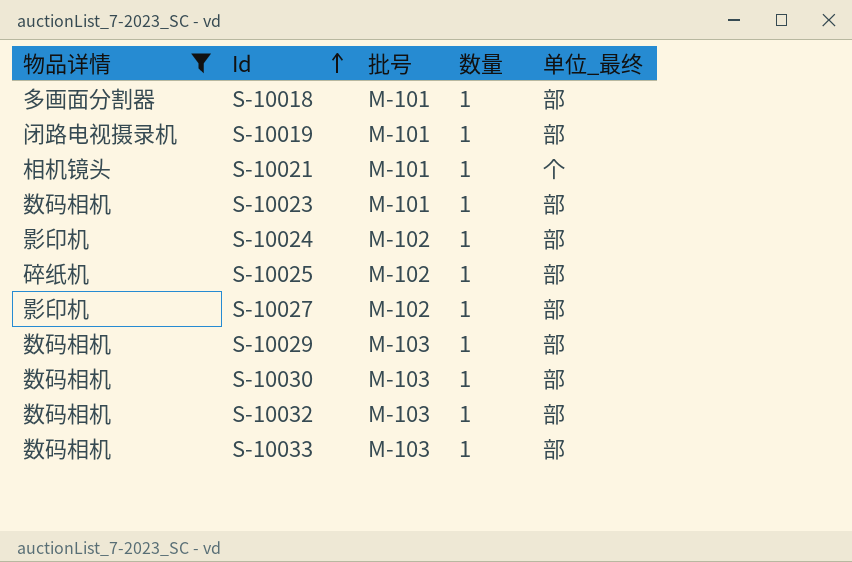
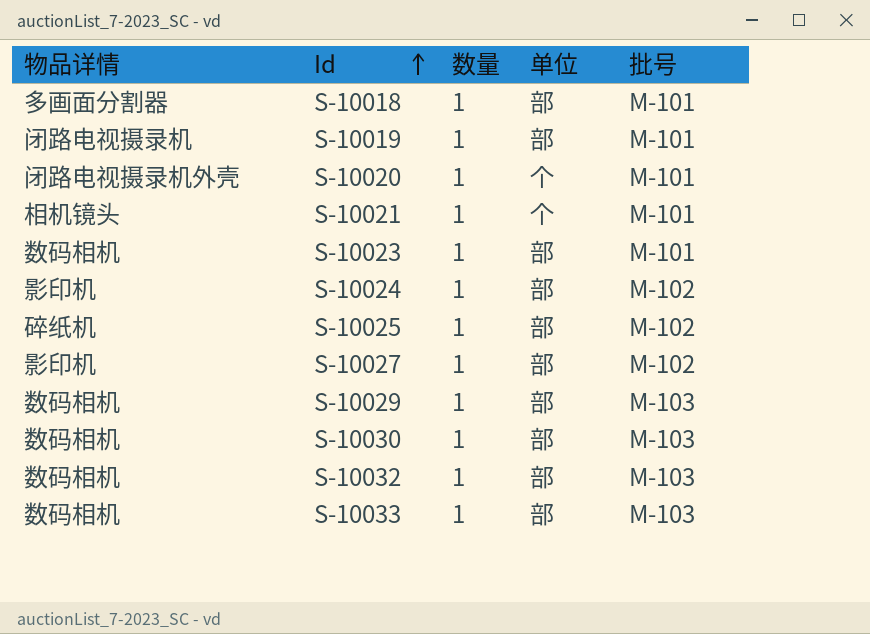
filter: 物品详情 != 闭路电视摄录机外壳 -> none
column name: 单位_最终 -> 单位
column 批号 | position: 3 -> 5

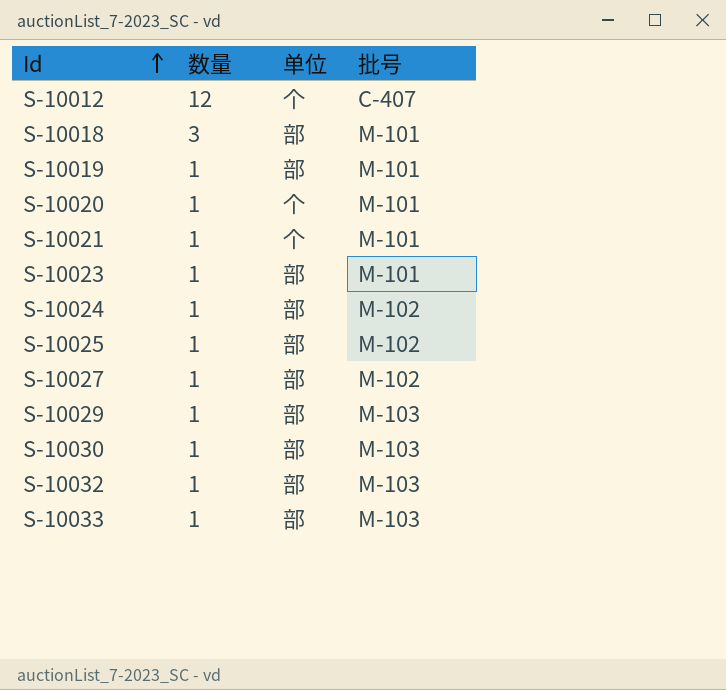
column 物品详情 | position: 1 -> none
row S-10012: none -> 12 | 个 | C-407
S-10018 | 数量: 1 -> 3

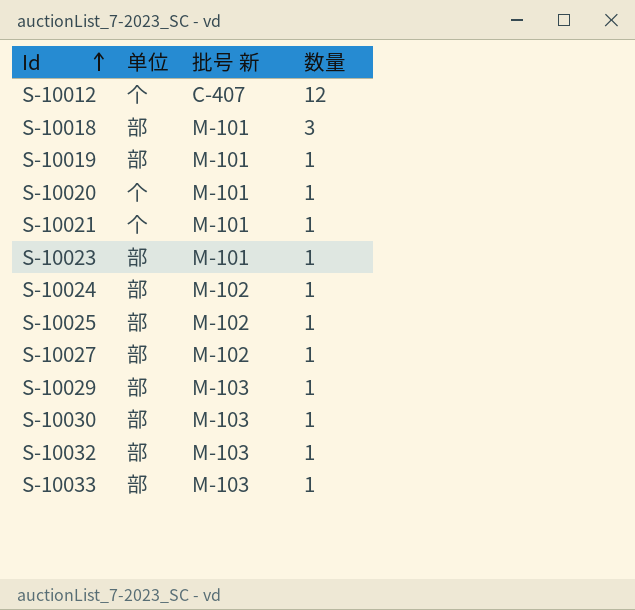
column name: 批号 -> 批号 新
column 数量 | position: 2 -> 4

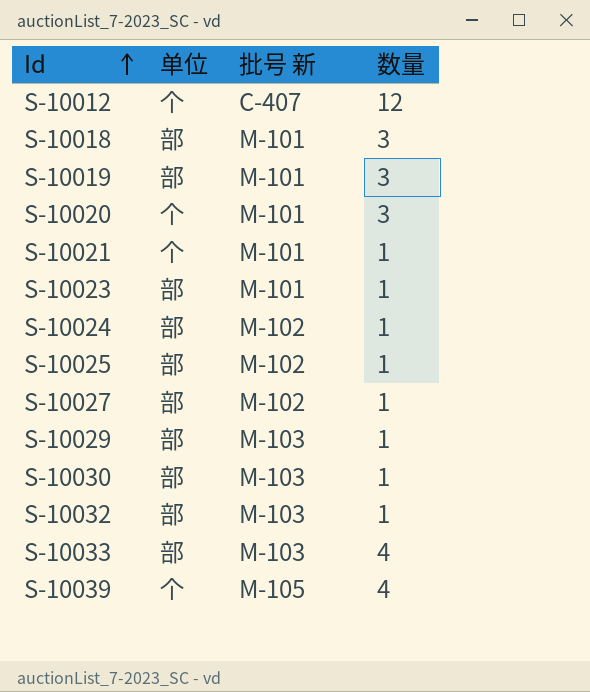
S-10019 | 数量: 1 -> 3
S-10020 | 数量: 1 -> 3
S-10033 | 数量: 1 -> 4
row S-10039: none -> 个 | M-105 | 4

